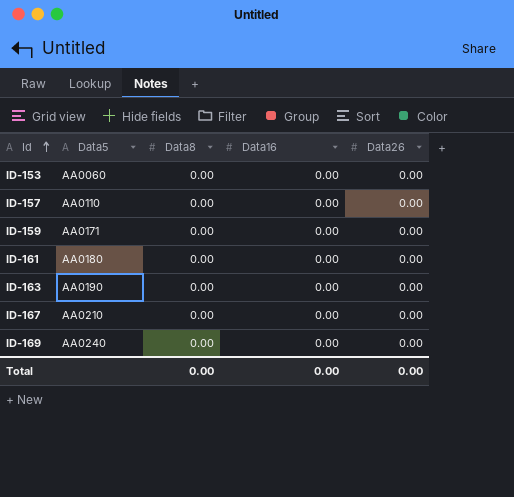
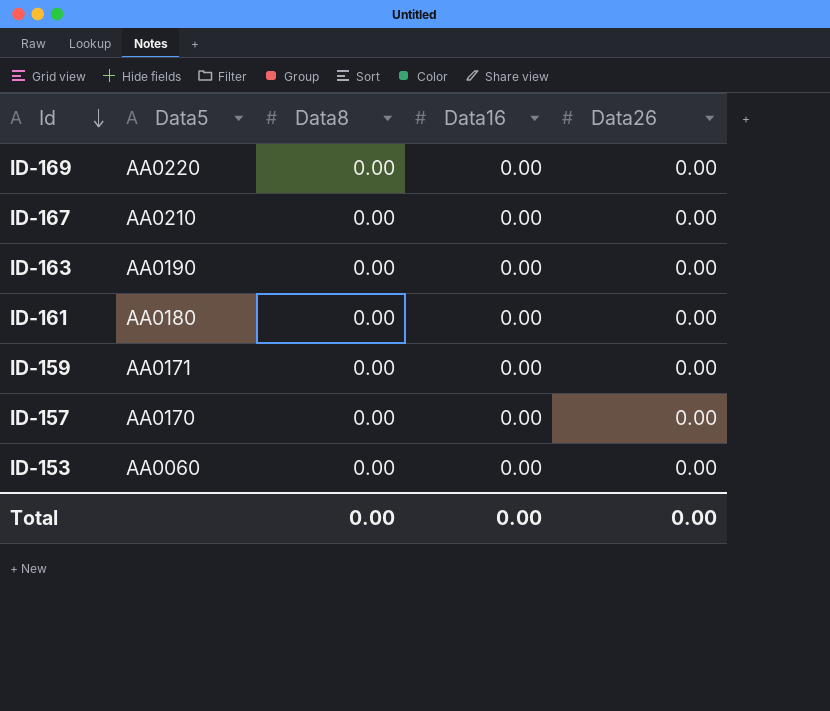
row order: Id ascending -> Id descending
ID-169 | Data5: AA0240 -> AA0220
ID-157 | Data5: AA0110 -> AA0170

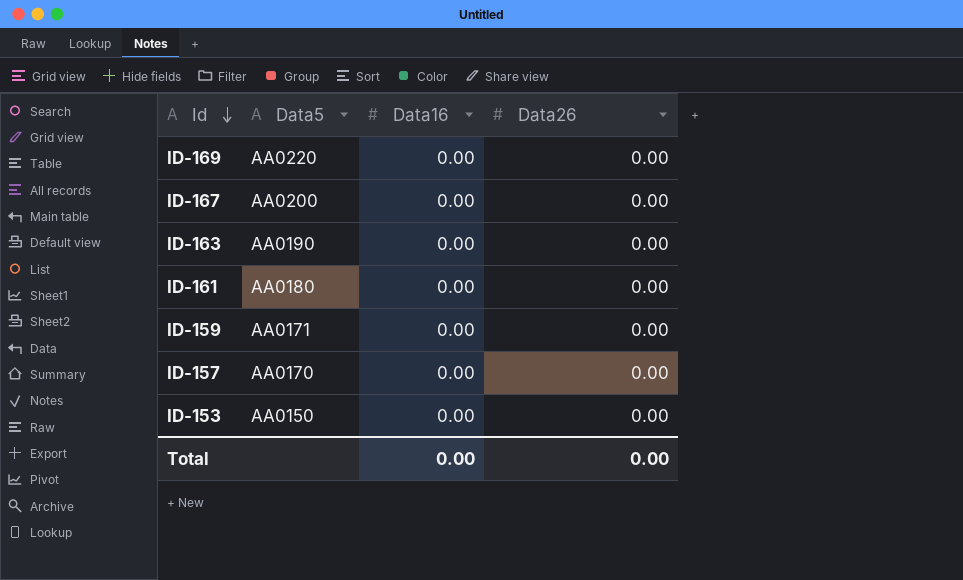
column Data8 | position: 3 -> none
ID-167 | Data5: AA0210 -> AA0200
ID-153 | Data5: AA0060 -> AA0150

